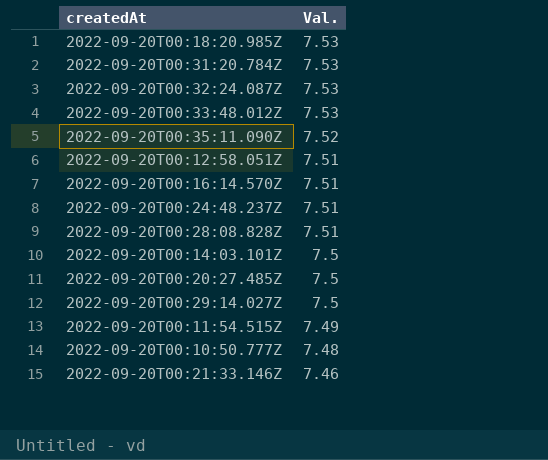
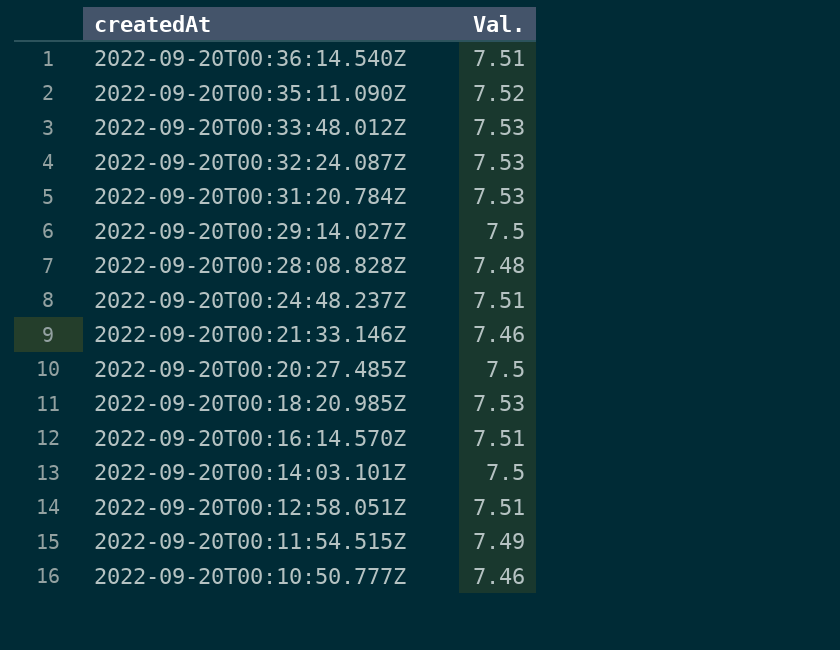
row order: Val. descending -> createdAt descending
row 2022-09-20T00:36:14.540Z: none -> 7.51
2022-09-20T00:28:08.828Z | Val.: 7.51 -> 7.48
2022-09-20T00:10:50.777Z | Val.: 7.48 -> 7.46

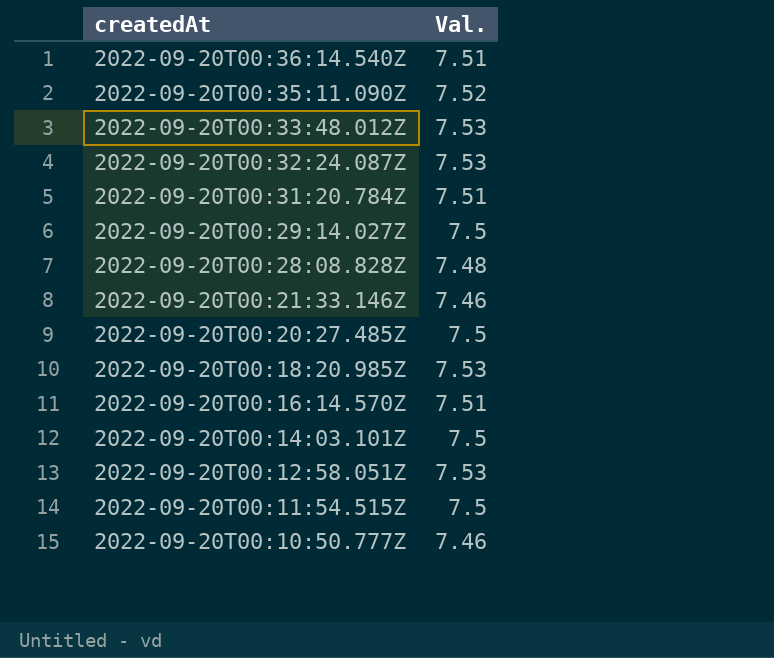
row 2022-09-20T00:24:48.237Z: 7.51 -> none
2022-09-20T00:31:20.784Z | Val.: 7.53 -> 7.51
2022-09-20T00:12:58.051Z | Val.: 7.51 -> 7.53
2022-09-20T00:11:54.515Z | Val.: 7.49 -> 7.5

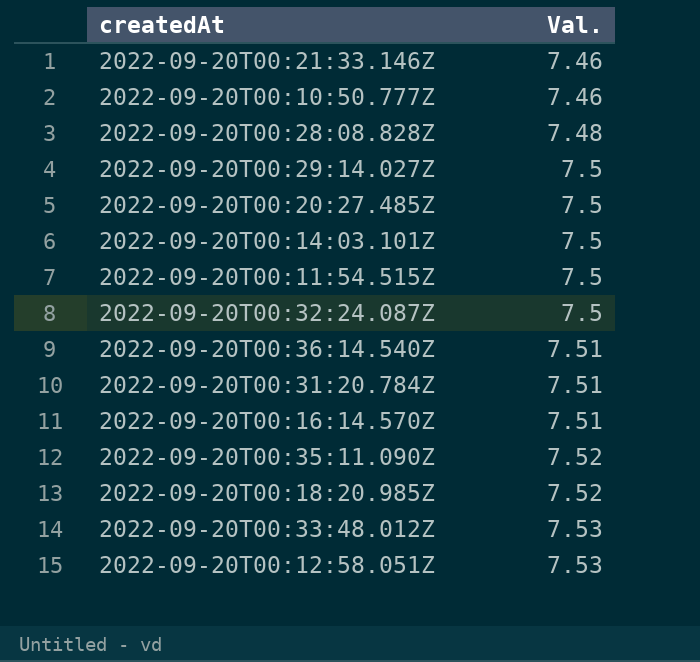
row order: createdAt descending -> Val. ascending
2022-09-20T00:32:24.087Z | Val.: 7.53 -> 7.5
2022-09-20T00:18:20.985Z | Val.: 7.53 -> 7.52

